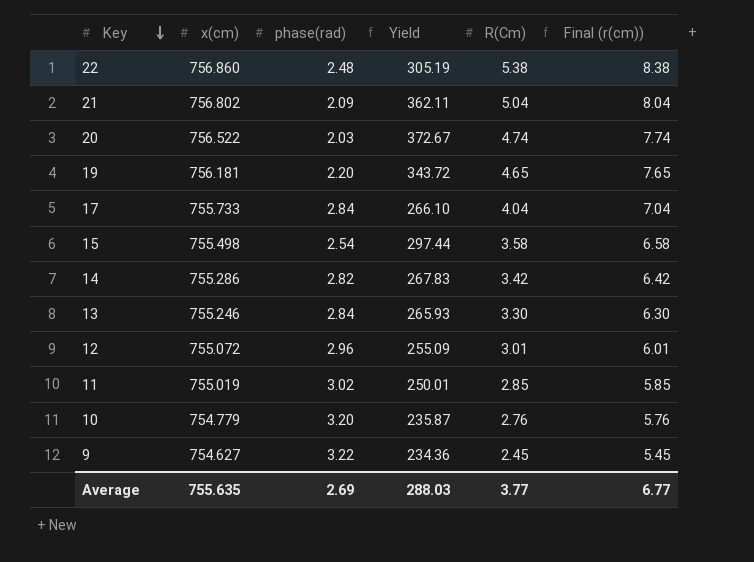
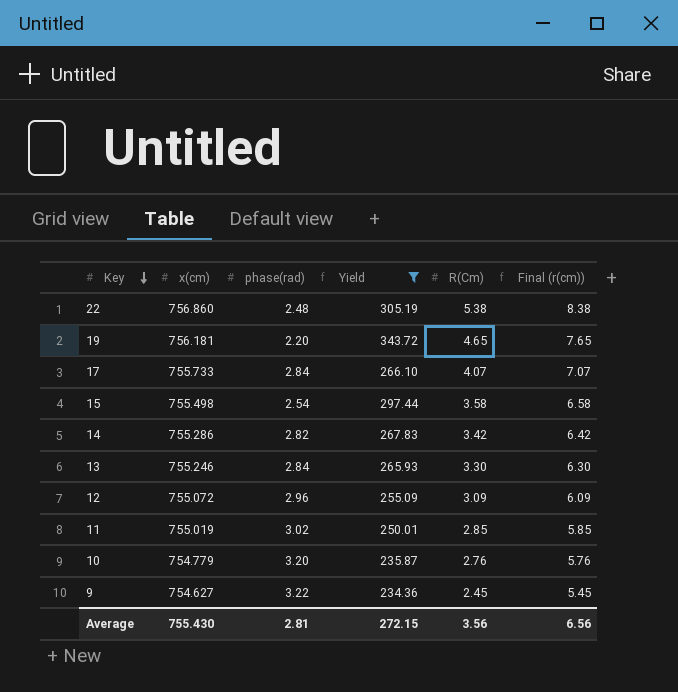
filter: none -> Yield <= 343.72
17 | R(Cm): 4.04 -> 4.07
17 | Final (r(cm)): 7.04 -> 7.07
12 | R(Cm): 3.01 -> 3.09
12 | Final (r(cm)): 6.01 -> 6.09
Average | x(cm): 755.635 -> 755.430
Average | phase(rad): 2.69 -> 2.81
Average | Yield: 288.03 -> 272.15
Average | R(Cm): 3.77 -> 3.56
Average | Final (r(cm)): 6.77 -> 6.56

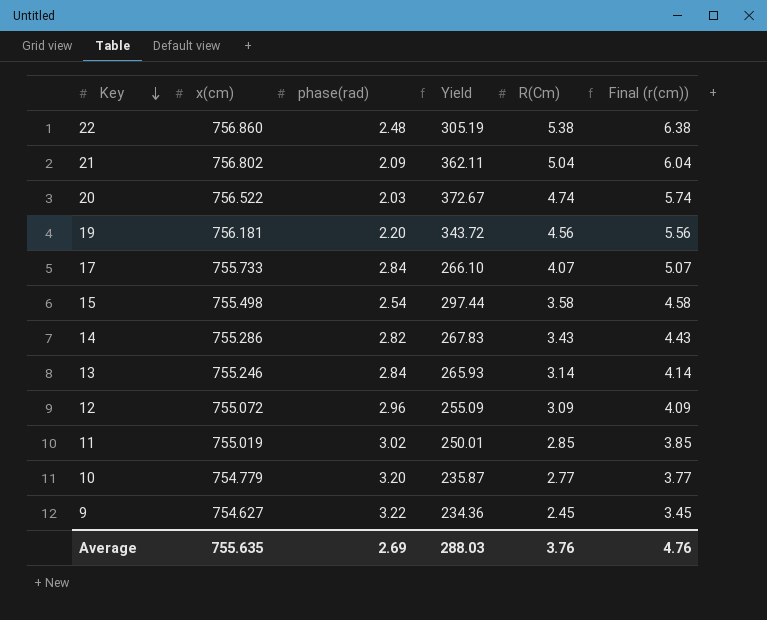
filter: Yield <= 343.72 -> none
column Final (r(cm)) | formula: [R(Cm)] + 3 -> [R(Cm)] + 1
19 | R(Cm): 4.65 -> 4.56
14 | R(Cm): 3.42 -> 3.43
13 | R(Cm): 3.30 -> 3.14
10 | R(Cm): 2.76 -> 2.77
Average | x(cm): 755.430 -> 755.635
Average | phase(rad): 2.81 -> 2.69
Average | Yield: 272.15 -> 288.03
Average | R(Cm): 3.56 -> 3.76
Average | Final (r(cm)): 6.56 -> 4.76

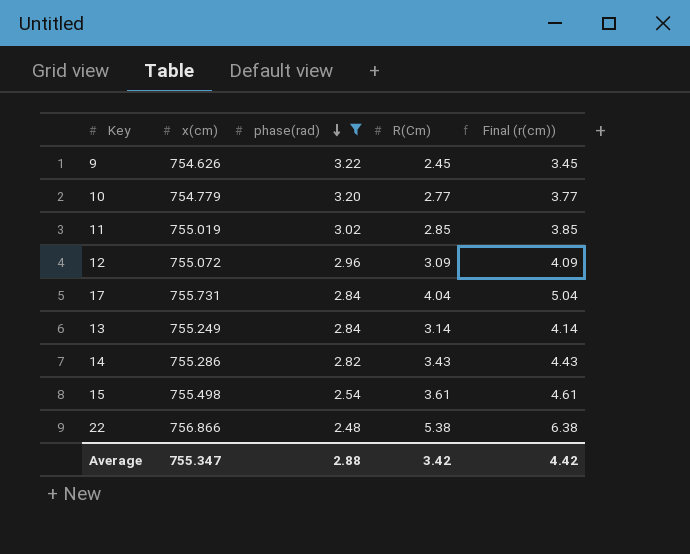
filter: none -> phase(rad) >= 2.48
row order: Key descending -> phase(rad) descending
column Yield | formula: [x(cm)] / [phase(rad)] -> none
9 | x(cm): 754.627 -> 754.626
17 | x(cm): 755.733 -> 755.731
17 | R(Cm): 4.07 -> 4.04
17 | Final (r(cm)): 5.07 -> 5.04
13 | x(cm): 755.246 -> 755.249
15 | R(Cm): 3.58 -> 3.61
15 | Final (r(cm)): 4.58 -> 4.61
22 | x(cm): 756.860 -> 756.866
Average | x(cm): 755.635 -> 755.347
Average | phase(rad): 2.69 -> 2.88
Average | R(Cm): 3.76 -> 3.42
Average | Final (r(cm)): 4.76 -> 4.42

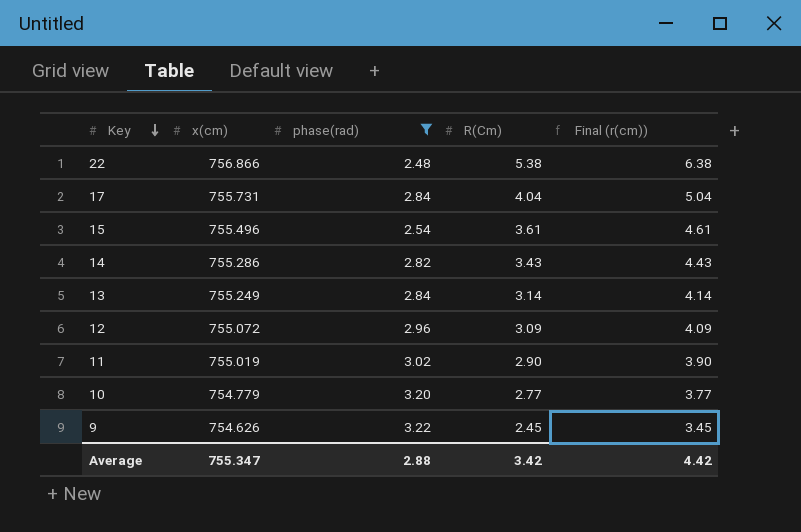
row order: phase(rad) descending -> Key descending
15 | x(cm): 755.498 -> 755.496
11 | R(Cm): 2.85 -> 2.90
11 | Final (r(cm)): 3.85 -> 3.90

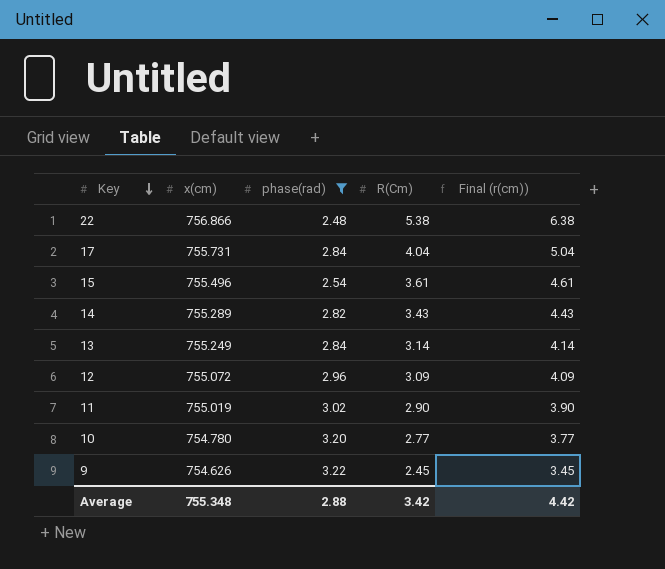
14 | x(cm): 755.286 -> 755.289
10 | x(cm): 754.779 -> 754.780
Average | x(cm): 755.347 -> 755.348

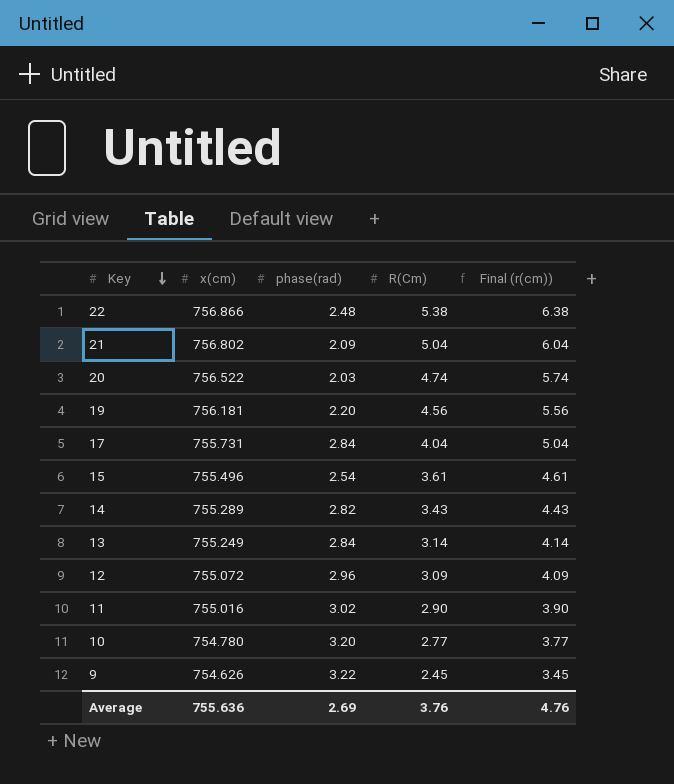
filter: phase(rad) >= 2.48 -> none
11 | x(cm): 755.019 -> 755.016
Average | x(cm): 755.348 -> 755.636
Average | phase(rad): 2.88 -> 2.69
Average | R(Cm): 3.42 -> 3.76
Average | Final (r(cm)): 4.42 -> 4.76

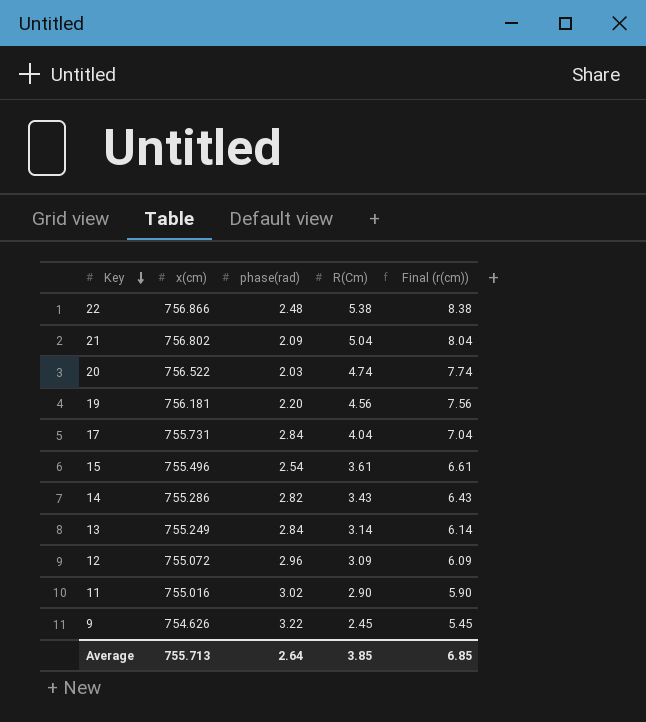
column Final (r(cm)) | formula: [R(Cm)] + 1 -> [R(Cm)] + 3
row 10: 754.780 | 3.20 | 2.77 | 3.77 -> none
14 | x(cm): 755.289 -> 755.286
Average | x(cm): 755.636 -> 755.713
Average | phase(rad): 2.69 -> 2.64
Average | R(Cm): 3.76 -> 3.85
Average | Final (r(cm)): 4.76 -> 6.85

